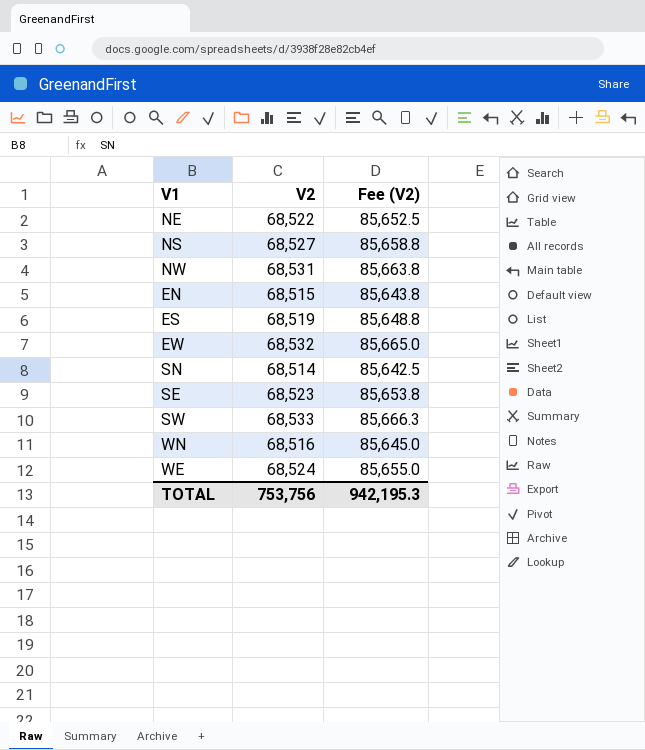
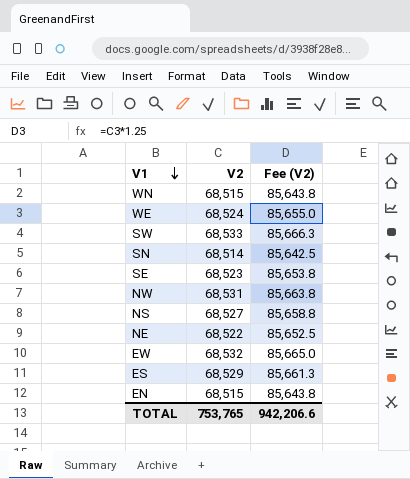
row order: none -> V1 descending
WN | V2: 68,516 -> 68,515
WN | Fee (V2): 85,645.0 -> 85,643.8
ES | V2: 68,519 -> 68,529
ES | Fee (V2): 85,648.8 -> 85,661.3
TOTAL | V2: 753,756 -> 753,765
TOTAL | Fee (V2): 942,195.3 -> 942,206.6

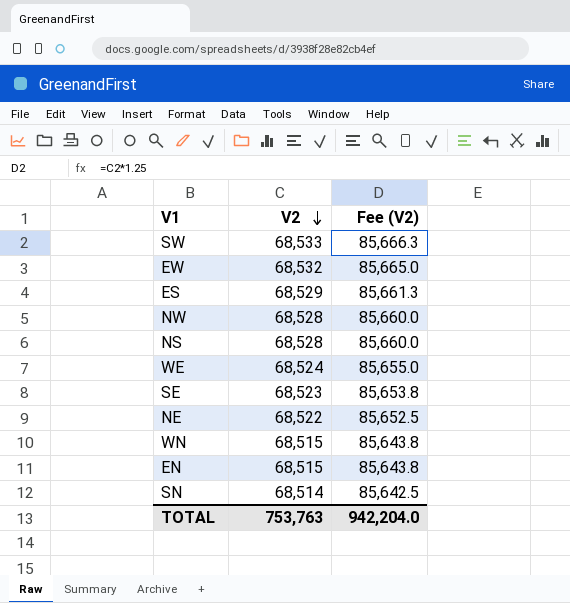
row order: V1 descending -> V2 descending
NW | V2: 68,531 -> 68,528
NW | Fee (V2): 85,663.8 -> 85,660.0
NS | V2: 68,527 -> 68,528
NS | Fee (V2): 85,658.8 -> 85,660.0
TOTAL | V2: 753,765 -> 753,763
TOTAL | Fee (V2): 942,206.6 -> 942,204.0

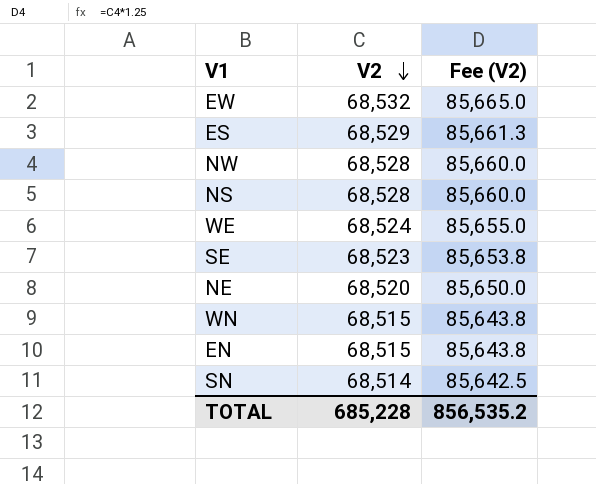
row SW: 68,533 | 85,666.3 -> none
NE | V2: 68,522 -> 68,520
NE | Fee (V2): 85,652.5 -> 85,650.0
TOTAL | V2: 753,763 -> 685,228
TOTAL | Fee (V2): 942,204.0 -> 856,535.2

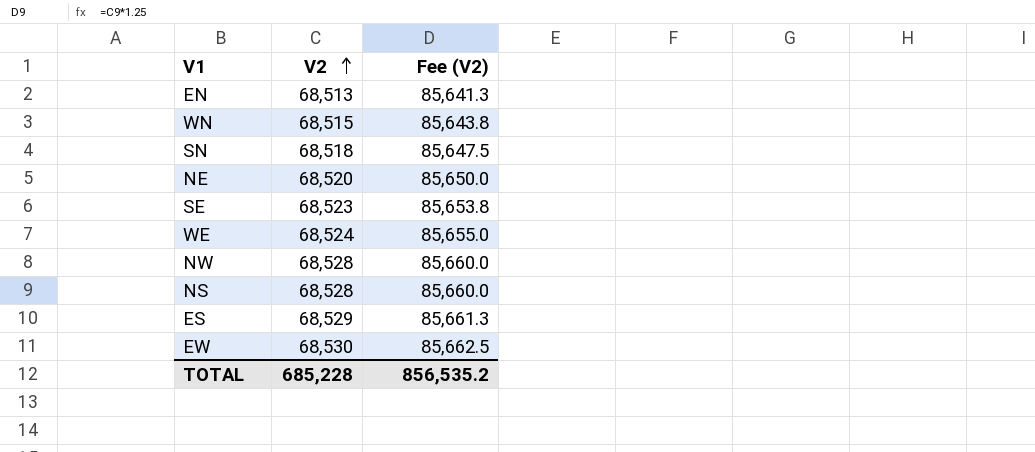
row order: V2 descending -> V2 ascending
EN | V2: 68,515 -> 68,513
EN | Fee (V2): 85,643.8 -> 85,641.3
SN | V2: 68,514 -> 68,518
SN | Fee (V2): 85,642.5 -> 85,647.5
EW | V2: 68,532 -> 68,530
EW | Fee (V2): 85,665.0 -> 85,662.5

